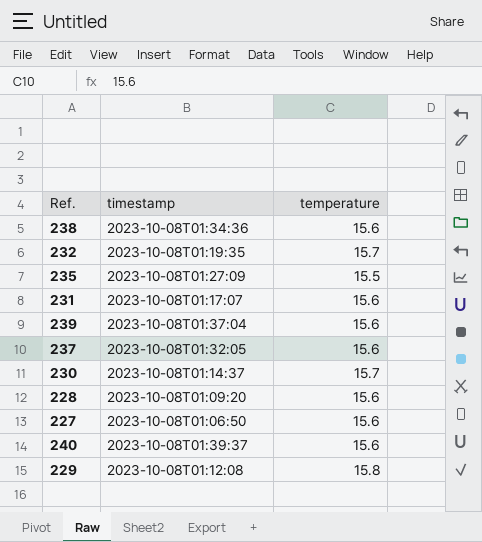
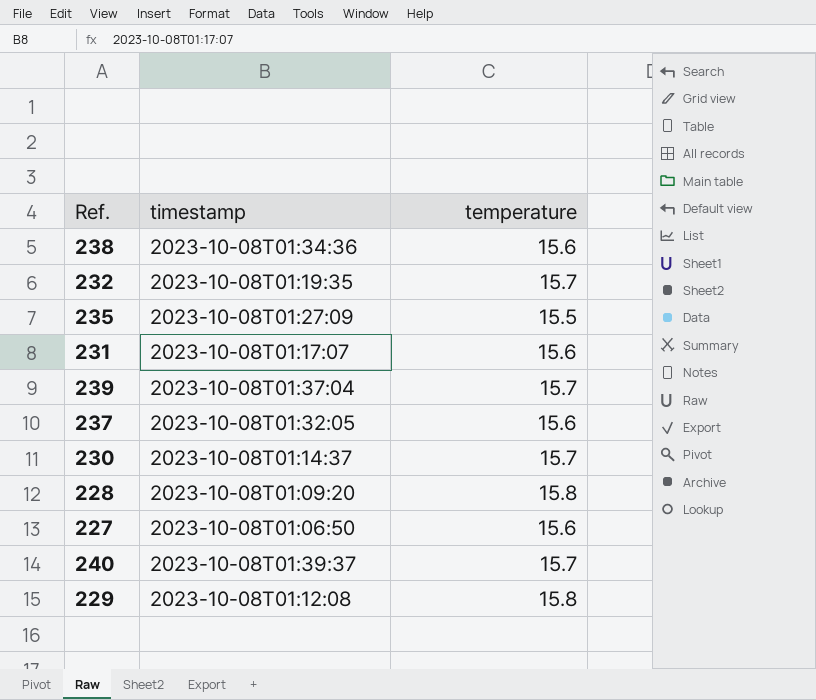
239 | temperature: 15.6 -> 15.7
228 | temperature: 15.6 -> 15.8
240 | temperature: 15.6 -> 15.7

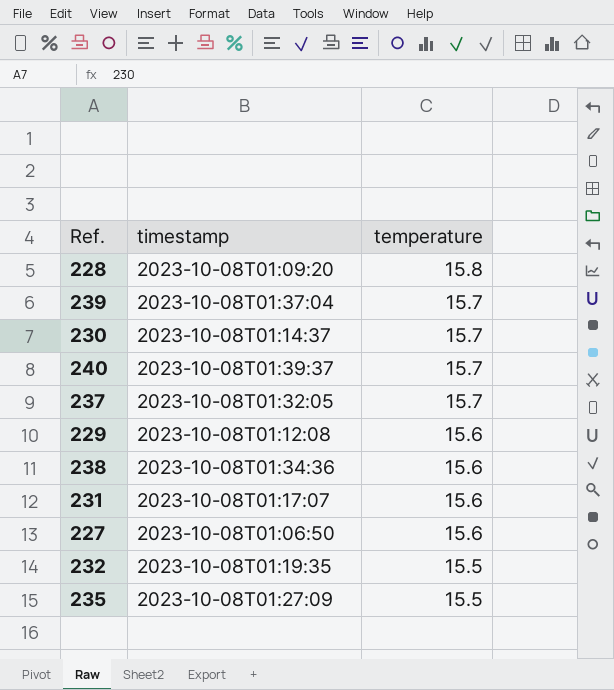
row order: none -> temperature descending
237 | temperature: 15.6 -> 15.7
229 | temperature: 15.8 -> 15.6
232 | temperature: 15.7 -> 15.5

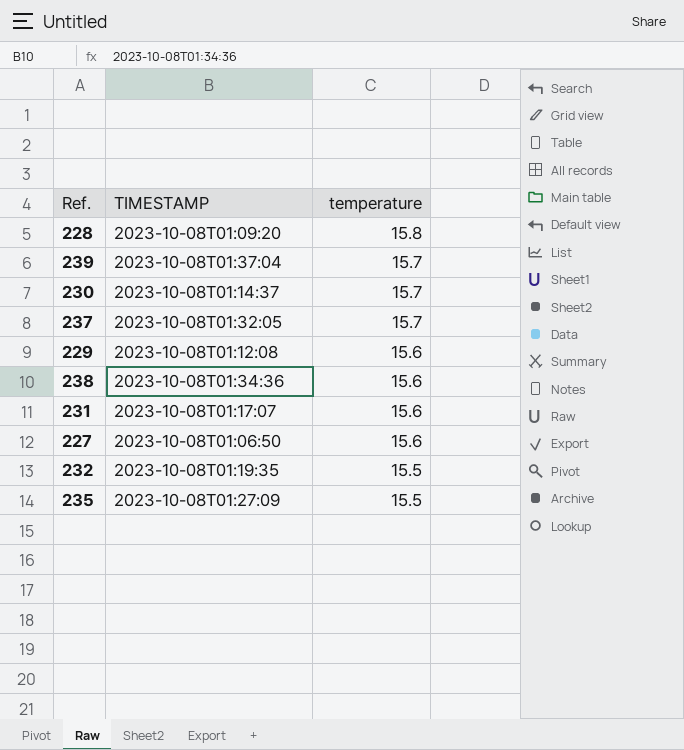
column name: timestamp -> TIMESTAMP
row 240: 2023-10-08T01:39:37 | 15.7 -> none

